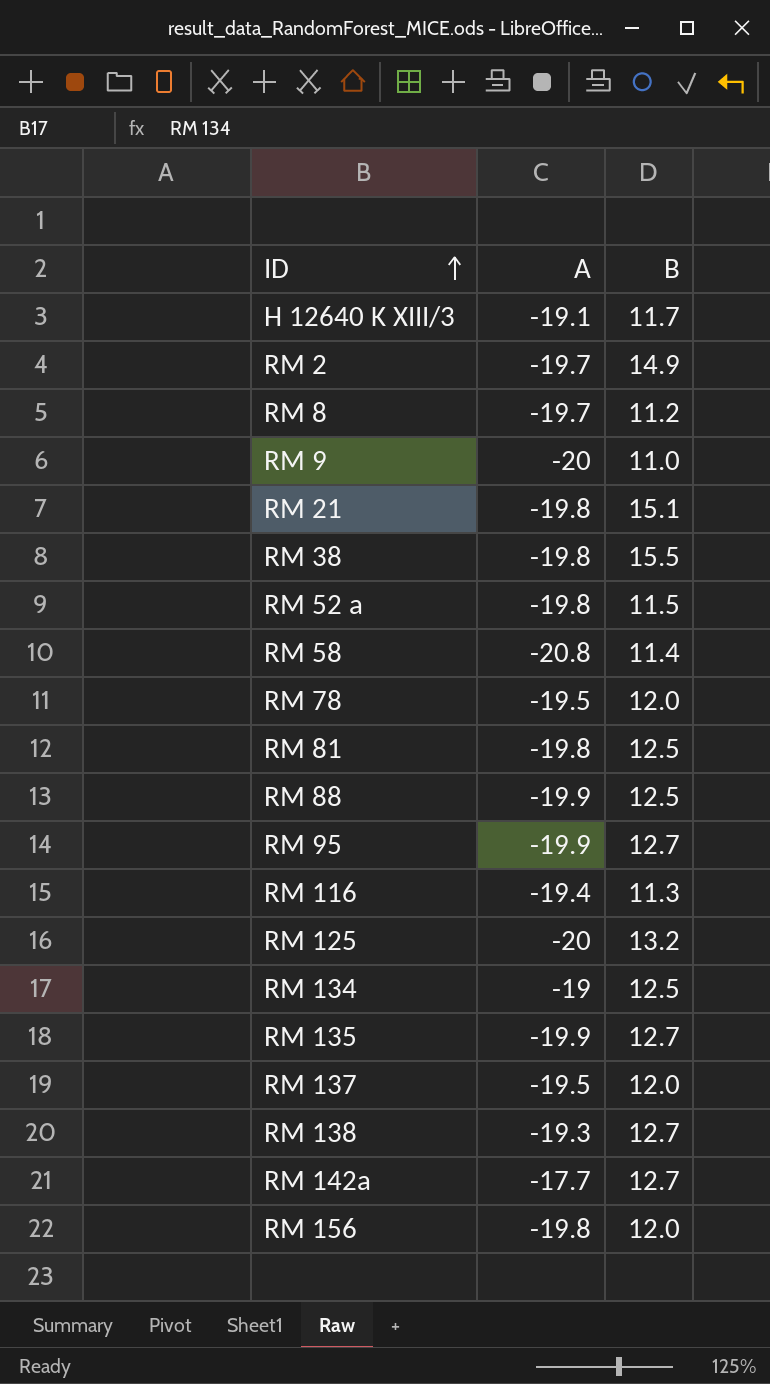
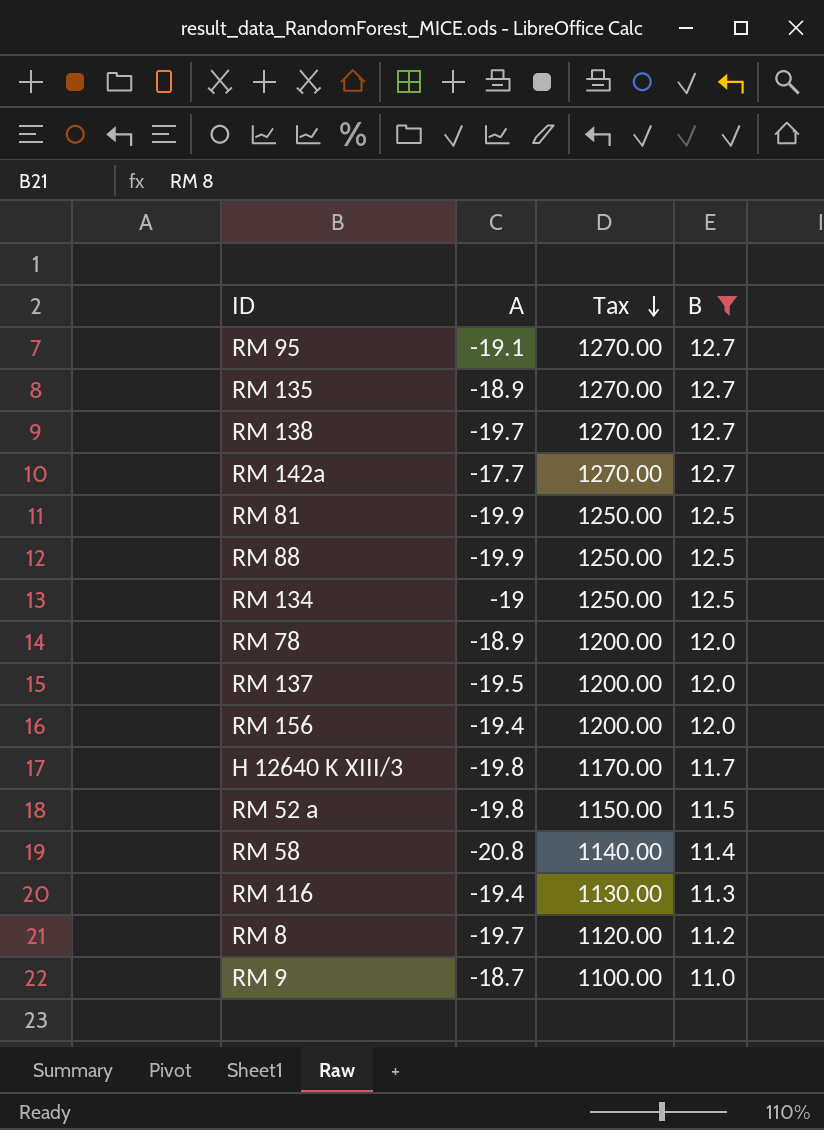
filter: none -> B <= 12.7
row order: ID ascending -> Tax descending
column Tax | formula: none -> [B] * 100
RM 95 | A: -19.9 -> -19.1
RM 135 | A: -19.9 -> -18.9
RM 138 | A: -19.3 -> -19.7
RM 81 | A: -19.8 -> -19.9
RM 78 | A: -19.5 -> -18.9
RM 156 | A: -19.8 -> -19.4
H 12640 K XIII/3 | A: -19.1 -> -19.8
RM 9 | A: -20 -> -18.7

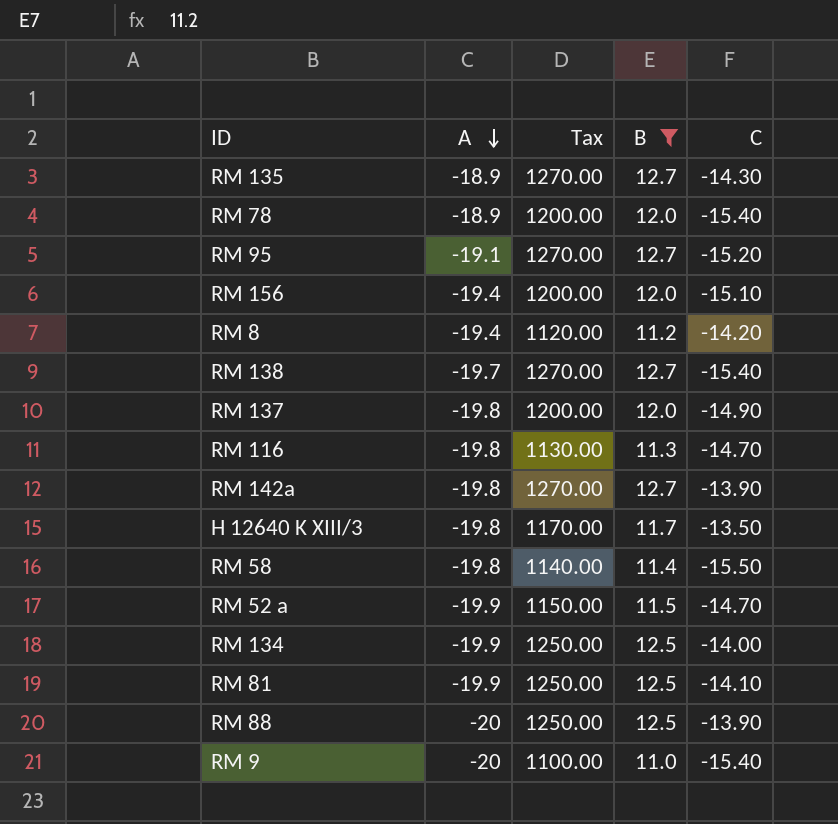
row order: Tax descending -> A descending
column C | position: none -> 5
RM 8 | A: -19.7 -> -19.4
RM 137 | A: -19.5 -> -19.8
RM 116 | A: -19.4 -> -19.8
RM 142a | A: -17.7 -> -19.8
RM 58 | A: -20.8 -> -19.8
RM 52 a | A: -19.8 -> -19.9
RM 134 | A: -19 -> -19.9
RM 88 | A: -19.9 -> -20
RM 9 | A: -18.7 -> -20

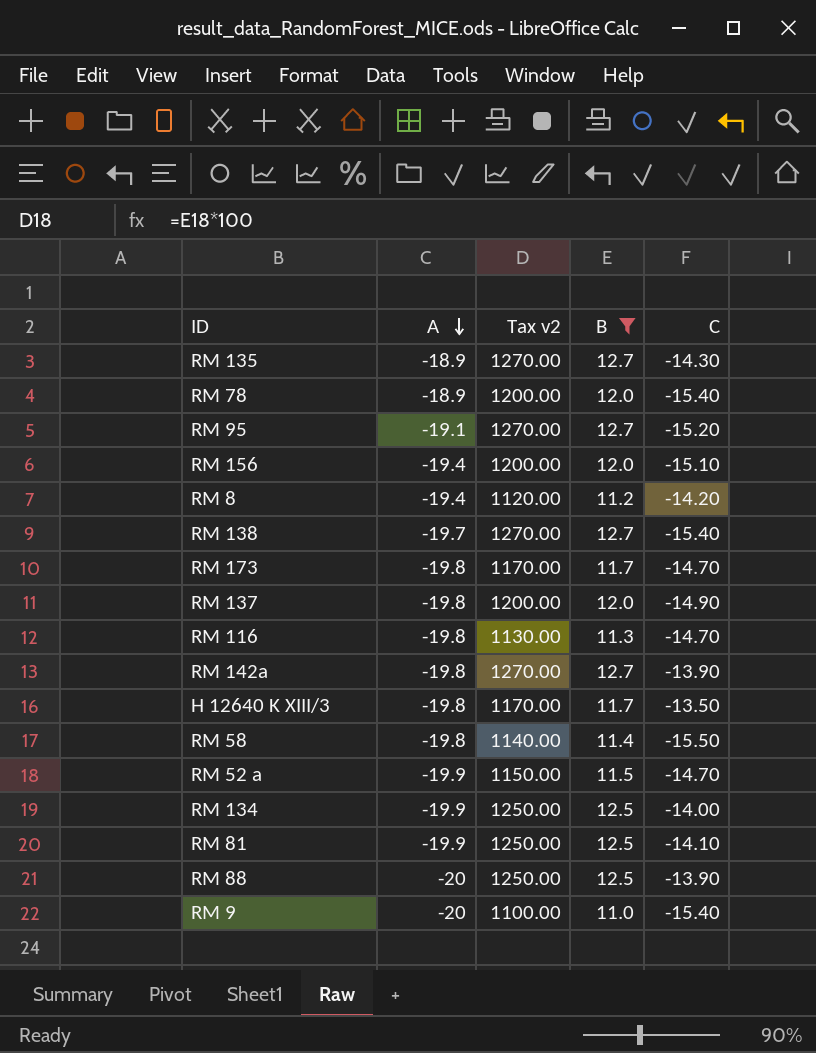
column name: Tax -> Tax v2
row RM 173: none -> -19.8 | 1170.00 | 11.7 | -14.70

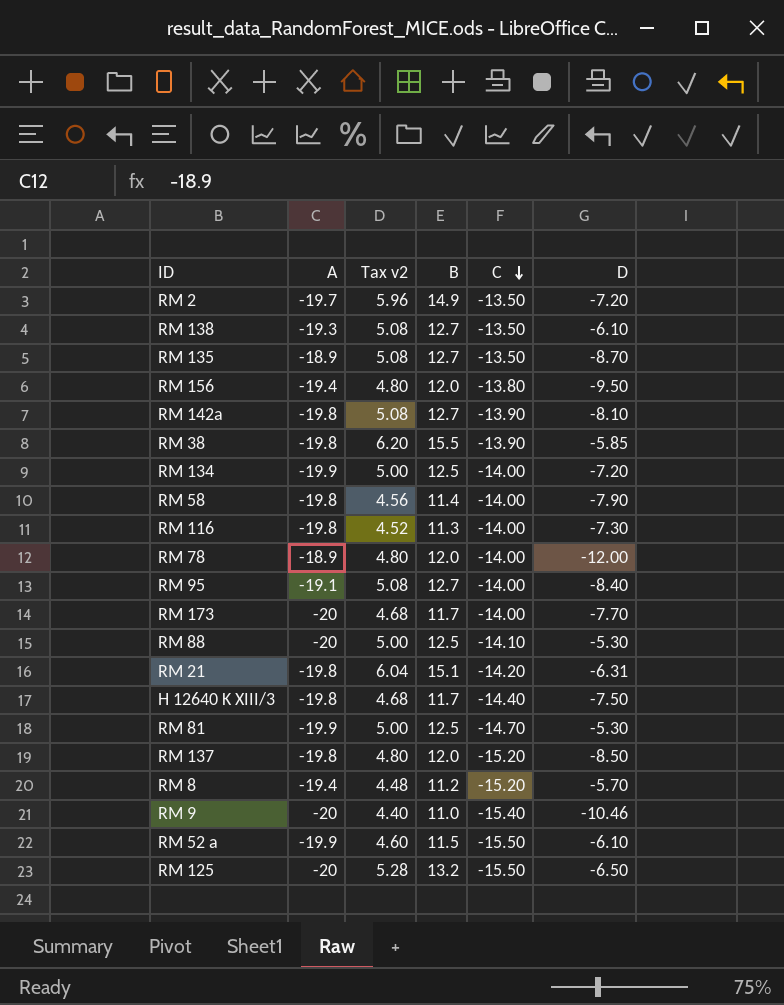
filter: B <= 12.7 -> none
row order: A descending -> C descending
column Tax v2 | formula: [B] * 100 -> [B] * 0.4
column D | position: none -> 6
RM 138 | A: -19.7 -> -19.3
RM 138 | C: -15.40 -> -13.50
RM 135 | C: -14.30 -> -13.50
RM 156 | C: -15.10 -> -13.80
RM 58 | C: -15.50 -> -14.00
RM 116 | C: -14.70 -> -14.00
RM 78 | C: -15.40 -> -14.00
RM 95 | C: -15.20 -> -14.00
RM 173 | A: -19.8 -> -20
RM 173 | C: -14.70 -> -14.00
RM 88 | C: -13.90 -> -14.10
H 12640 K XIII/3 | C: -13.50 -> -14.40
RM 81 | C: -14.10 -> -14.70
RM 137 | C: -14.90 -> -15.20
RM 8 | C: -14.20 -> -15.20
RM 52 a | C: -14.70 -> -15.50

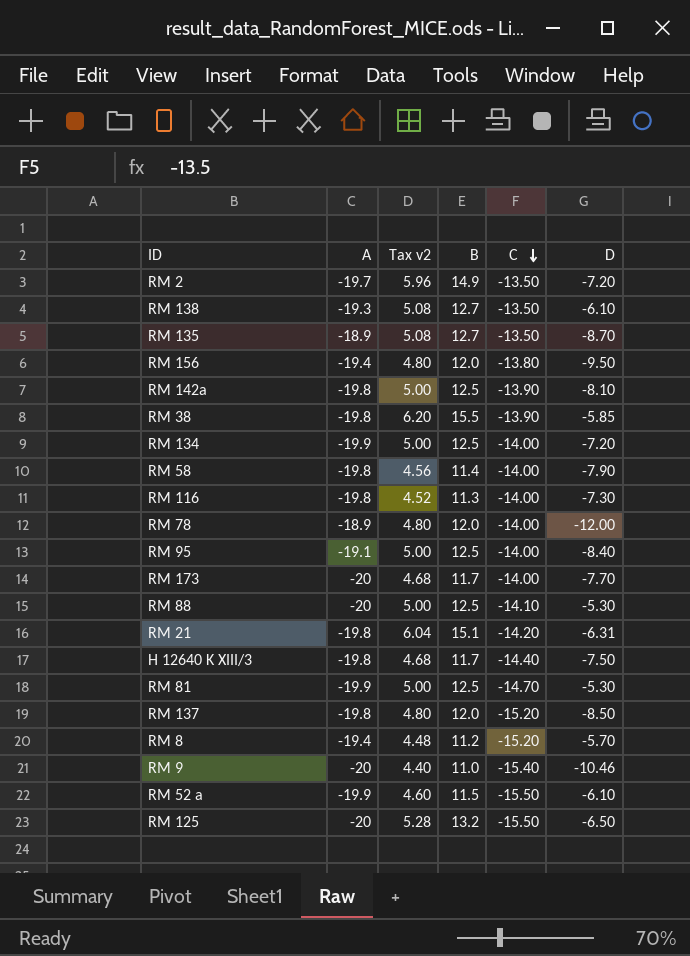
RM 142a | Tax v2: 5.08 -> 5.00
RM 142a | B: 12.7 -> 12.5
RM 95 | Tax v2: 5.08 -> 5.00
RM 95 | B: 12.7 -> 12.5

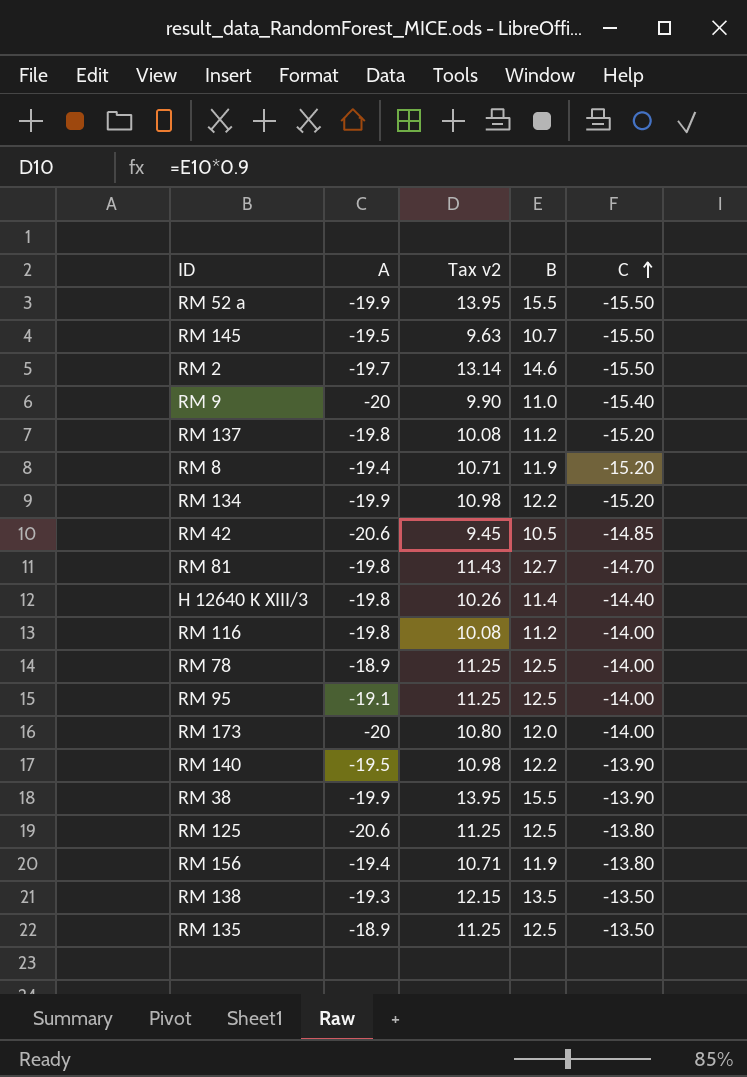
row order: C descending -> C ascending
column D | position: 6 -> none
column Tax v2 | formula: [B] * 0.4 -> [B] * 0.9
row RM 142a: -19.8 | 5.00 | 12.5 | -13.90 | -8.10 -> none
row RM 58: -19.8 | 4.56 | 11.4 | -14.00 | -7.90 -> none
row RM 88: -20 | 5.00 | 12.5 | -14.10 | -5.30 -> none
row RM 21: -19.8 | 6.04 | 15.1 | -14.20 | -6.31 -> none
RM 52 a | B: 11.5 -> 15.5
row RM 145: none -> -19.5 | 9.63 | 10.7 | -15.50
RM 2 | B: 14.9 -> 14.6
RM 2 | C: -13.50 -> -15.50
RM 137 | B: 12.0 -> 11.2
RM 8 | B: 11.2 -> 11.9
RM 134 | B: 12.5 -> 12.2
RM 134 | C: -14.00 -> -15.20
row RM 42: none -> -20.6 | 9.45 | 10.5 | -14.85
RM 81 | A: -19.9 -> -19.8
RM 81 | B: 12.5 -> 12.7
H 12640 K XIII/3 | B: 11.7 -> 11.4
RM 116 | B: 11.3 -> 11.2
RM 78 | B: 12.0 -> 12.5
RM 173 | B: 11.7 -> 12.0
row RM 140: none -> -19.5 | 10.98 | 12.2 | -13.90
RM 38 | A: -19.8 -> -19.9
RM 125 | A: -20 -> -20.6
RM 125 | B: 13.2 -> 12.5
RM 125 | C: -15.50 -> -13.80
RM 156 | B: 12.0 -> 11.9
RM 138 | B: 12.7 -> 13.5
RM 135 | B: 12.7 -> 12.5

